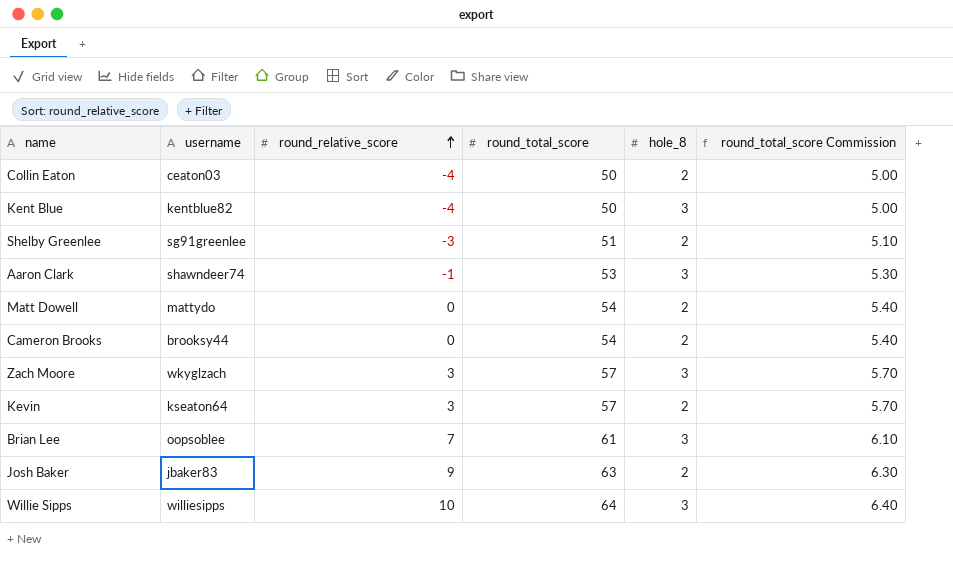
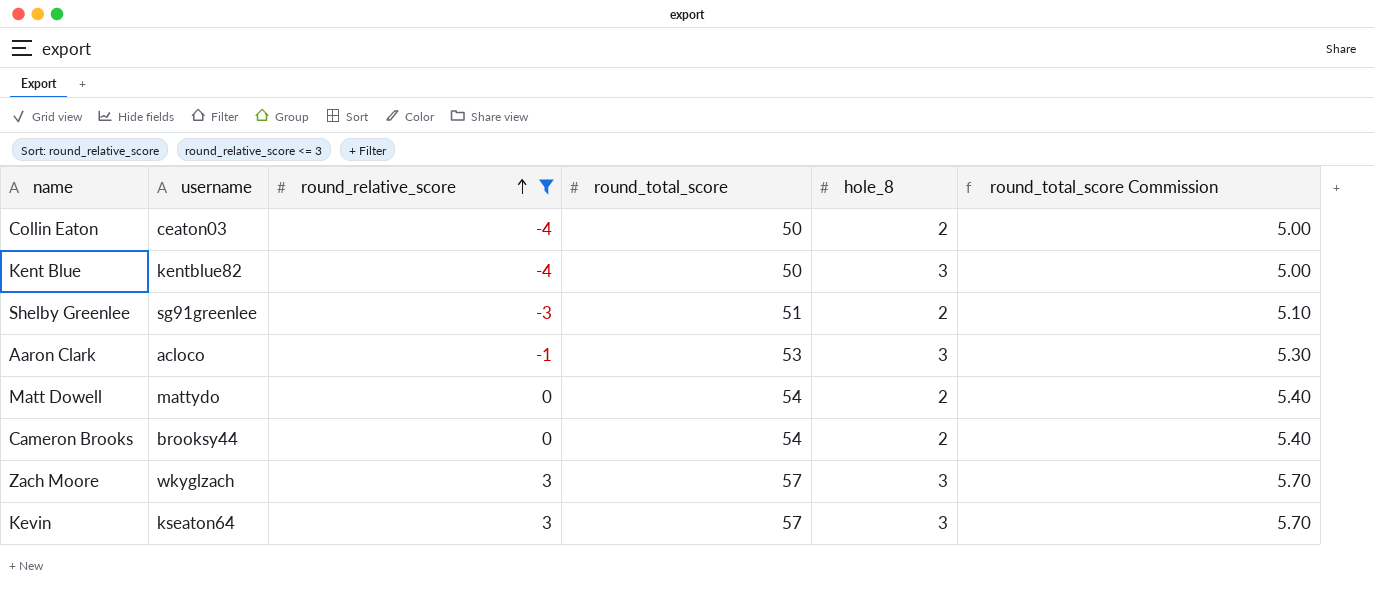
filter: none -> round_relative_score <= 3
Aaron Clark | username: shawndeer74 -> acloco
Kevin | hole_8: 2 -> 3

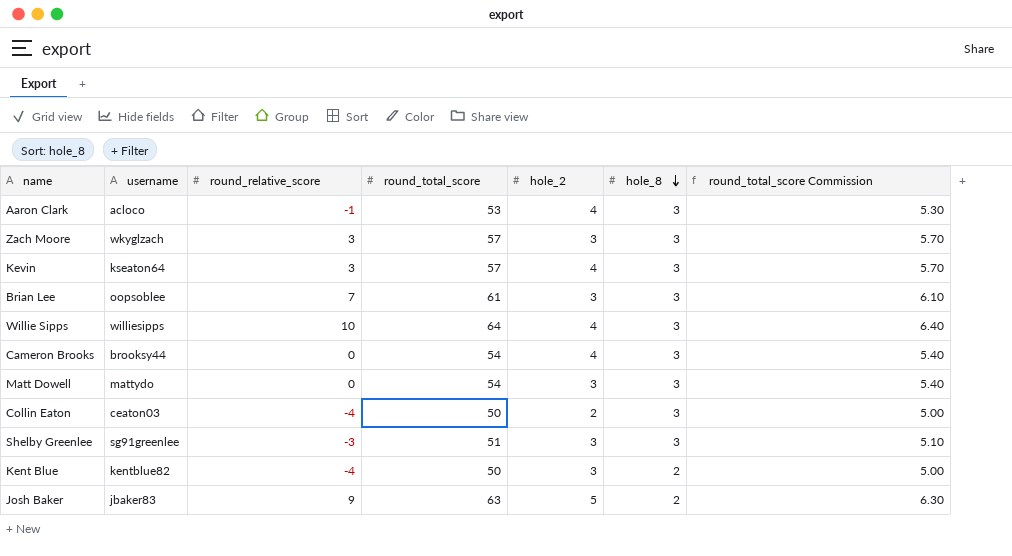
filter: round_relative_score <= 3 -> none
row order: round_relative_score ascending -> hole_8 descending
column hole_2 | position: none -> 5
Cameron Brooks | hole_8: 2 -> 3
Matt Dowell | hole_8: 2 -> 3
Collin Eaton | hole_8: 2 -> 3
Shelby Greenlee | hole_8: 2 -> 3
Kent Blue | hole_8: 3 -> 2

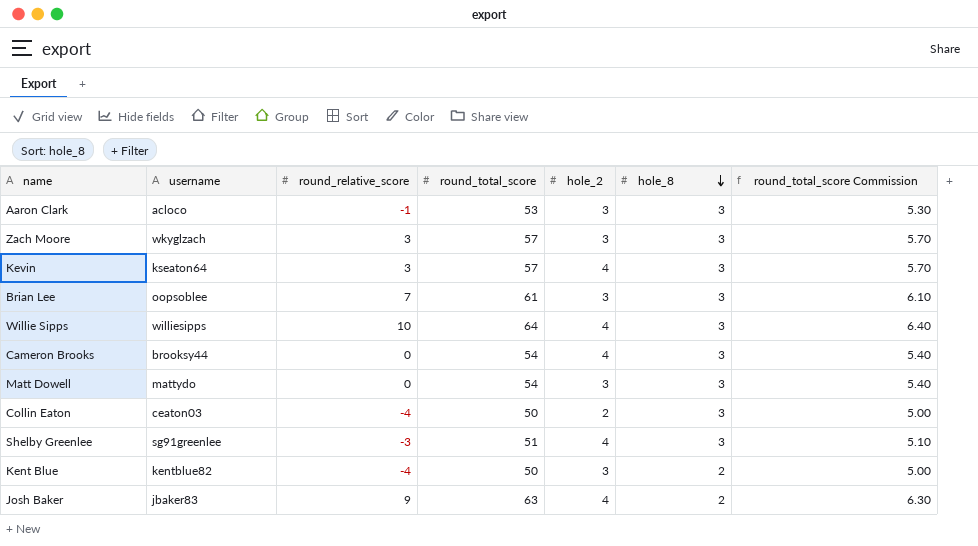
Aaron Clark | hole_2: 4 -> 3
Shelby Greenlee | hole_2: 3 -> 4
Josh Baker | hole_2: 5 -> 4

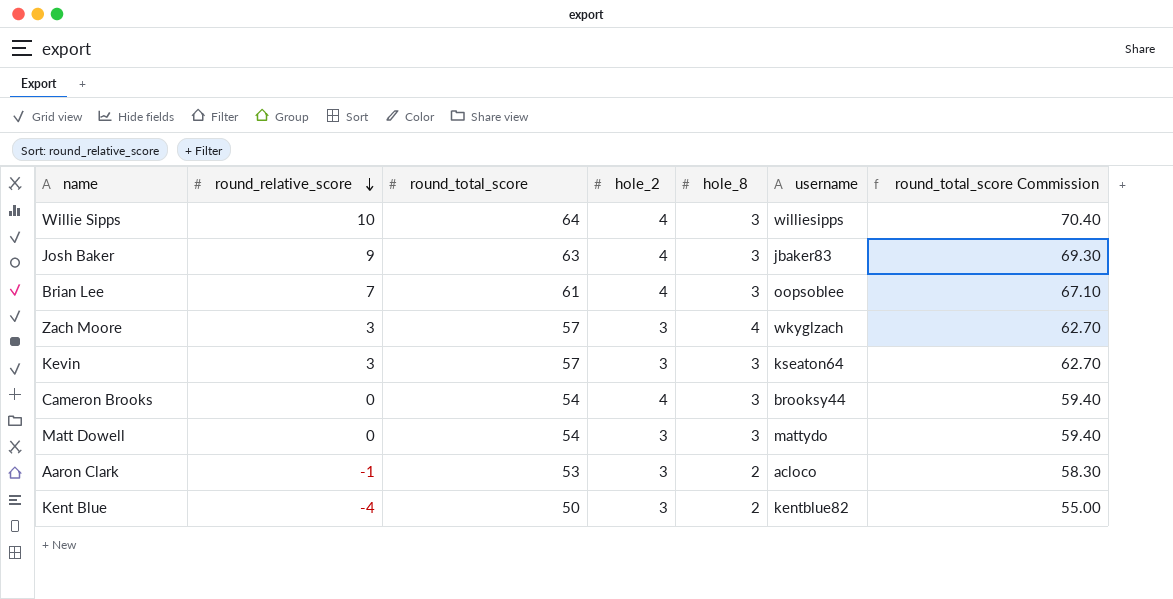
row order: hole_8 descending -> round_relative_score descending
column username | position: 2 -> 6
column round_total_score Commission | formula: [round_total_score] * 0.1 -> [round_total_score] * 1.1
row Collin Eaton: ceaton03 | -4 | 50 | 2 | 3 | 5.00 -> none
row Shelby Greenlee: sg91greenlee | -3 | 51 | 4 | 3 | 5.10 -> none
Josh Baker | hole_8: 2 -> 3
Brian Lee | hole_2: 3 -> 4
Zach Moore | hole_8: 3 -> 4
Kevin | hole_2: 4 -> 3
Aaron Clark | hole_8: 3 -> 2

